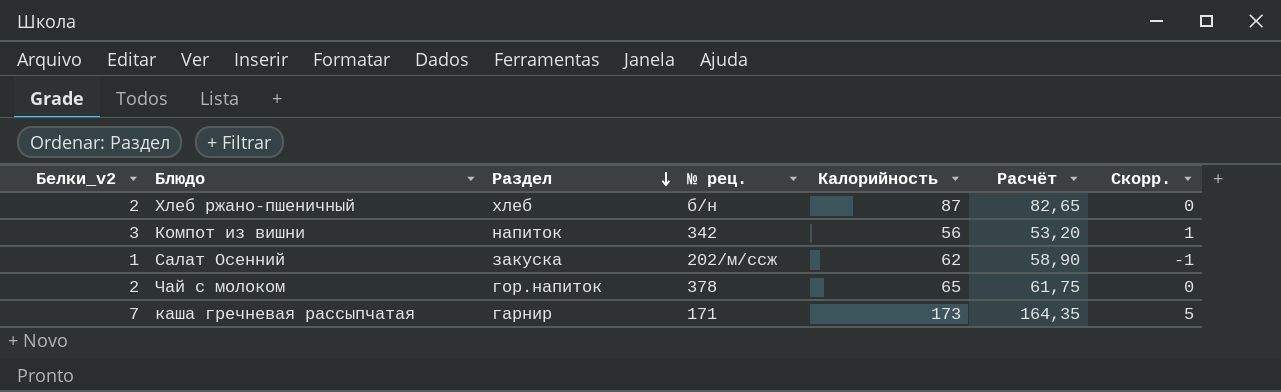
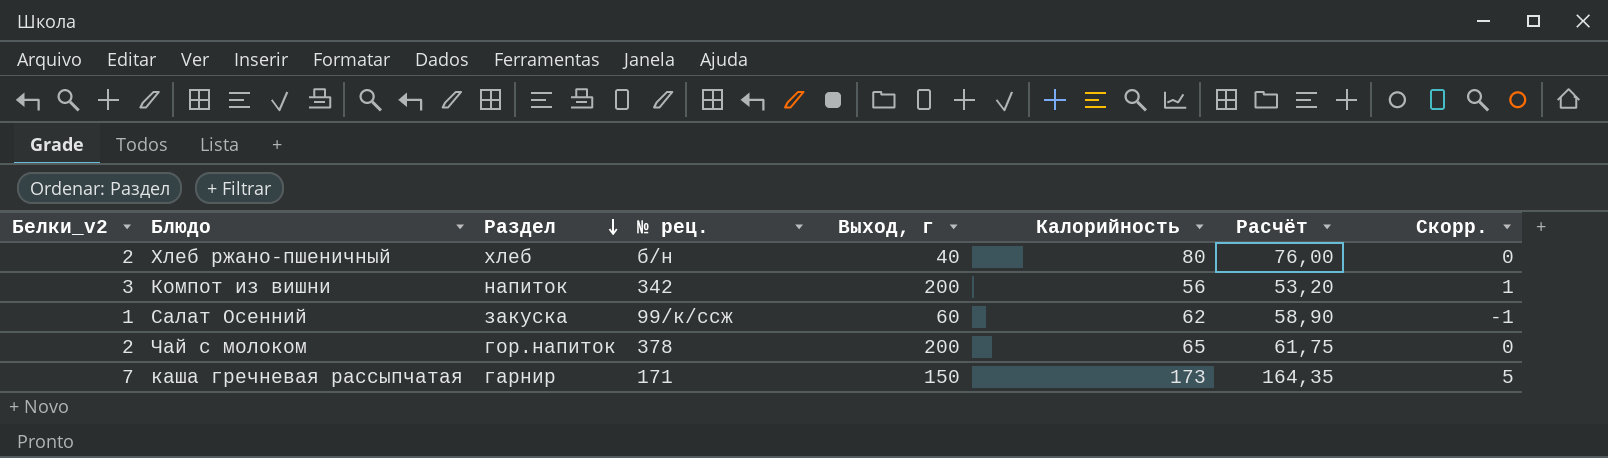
column Выход, г | position: none -> 5
Хлеб ржано-пшеничный | Калорийность: 87 -> 80
Хлеб ржано-пшеничный | Расчёт: 82,65 -> 76,00
Салат Осенний | № рец.: 202/м/ссж -> 99/к/ссж

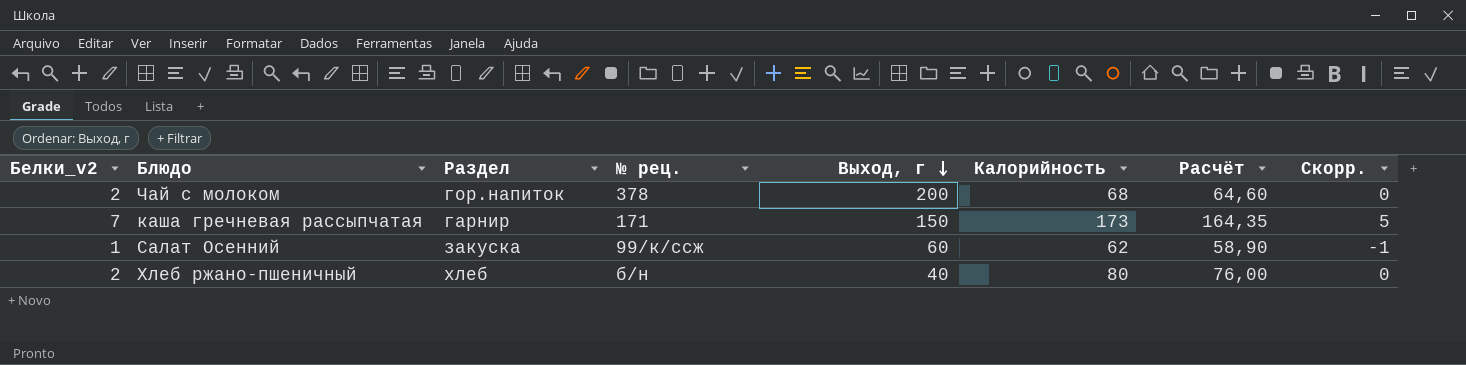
row order: Раздел descending -> Выход, г descending
row Компот из вишни: 3 | напиток | 342 | 200 | 56 | 53,20 | 1 -> none
Чай с молоком | Калорийность: 65 -> 68
Чай с молоком | Расчёт: 61,75 -> 64,60

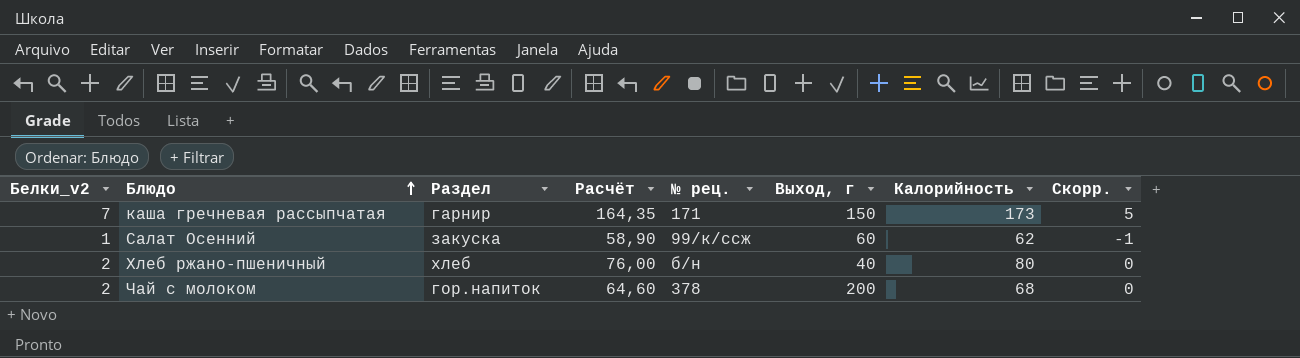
row order: Выход, г descending -> Блюдо ascending
column Расчёт | position: 7 -> 4

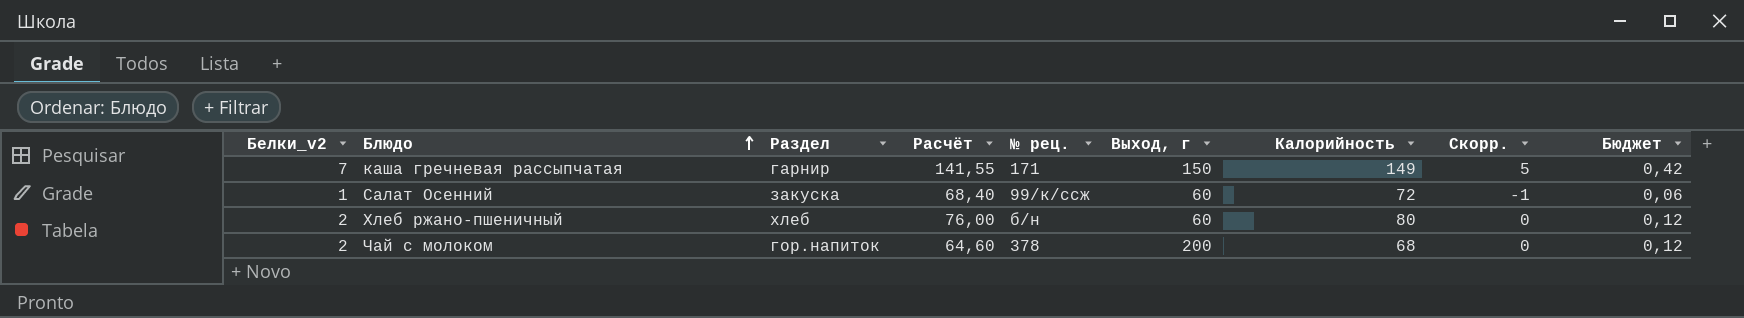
column Бюджет | formula: none -> [Белки_v2] * 0,06
каша гречневая рассыпчатая | Расчёт: 164,35 -> 141,55
каша гречневая рассыпчатая | Калорийность: 173 -> 149
Салат Осенний | Расчёт: 58,90 -> 68,40
Салат Осенний | Калорийность: 62 -> 72
Хлеб ржано-пшеничный | Выход, г: 40 -> 60

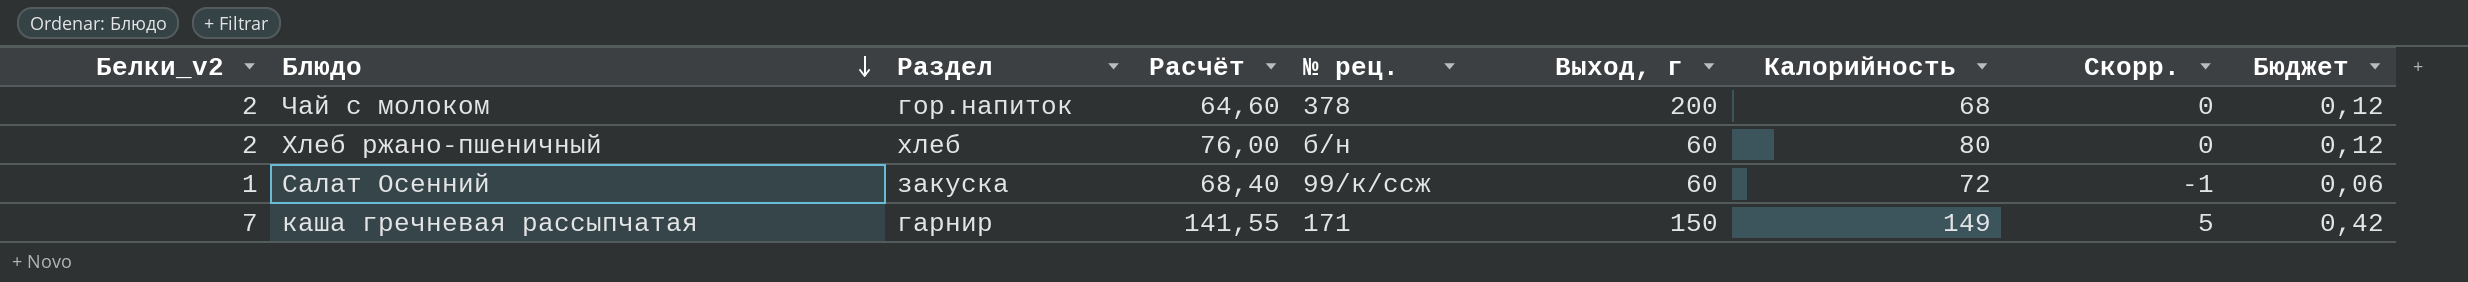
row order: Блюдо ascending -> Блюдо descending

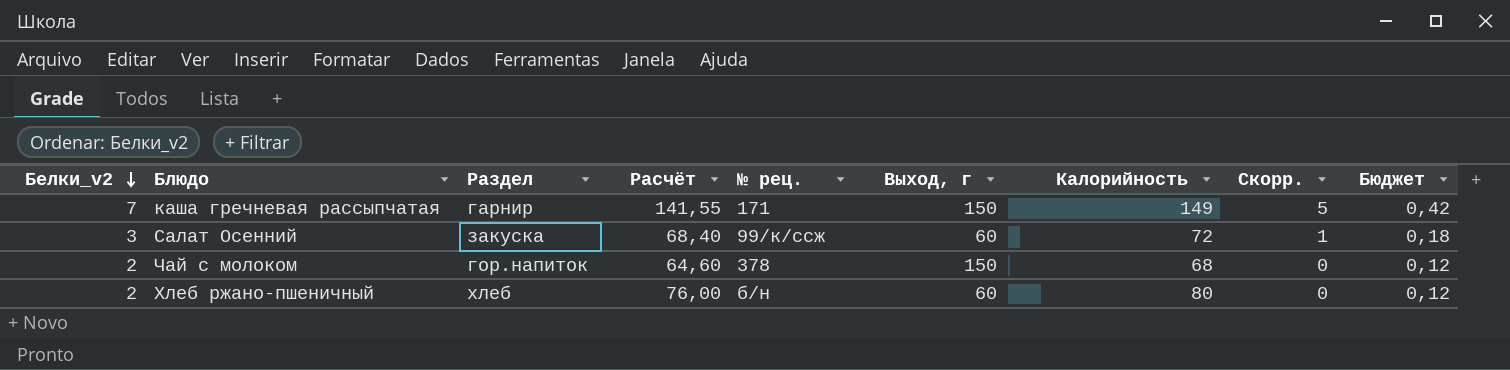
row order: Блюдо descending -> Белки_v2 descending
Салат Осенний | Белки_v2: 1 -> 3
Салат Осенний | Скорр.: -1 -> 1
Салат Осенний | Бюджет: 0,06 -> 0,18
Чай с молоком | Выход, г: 200 -> 150

